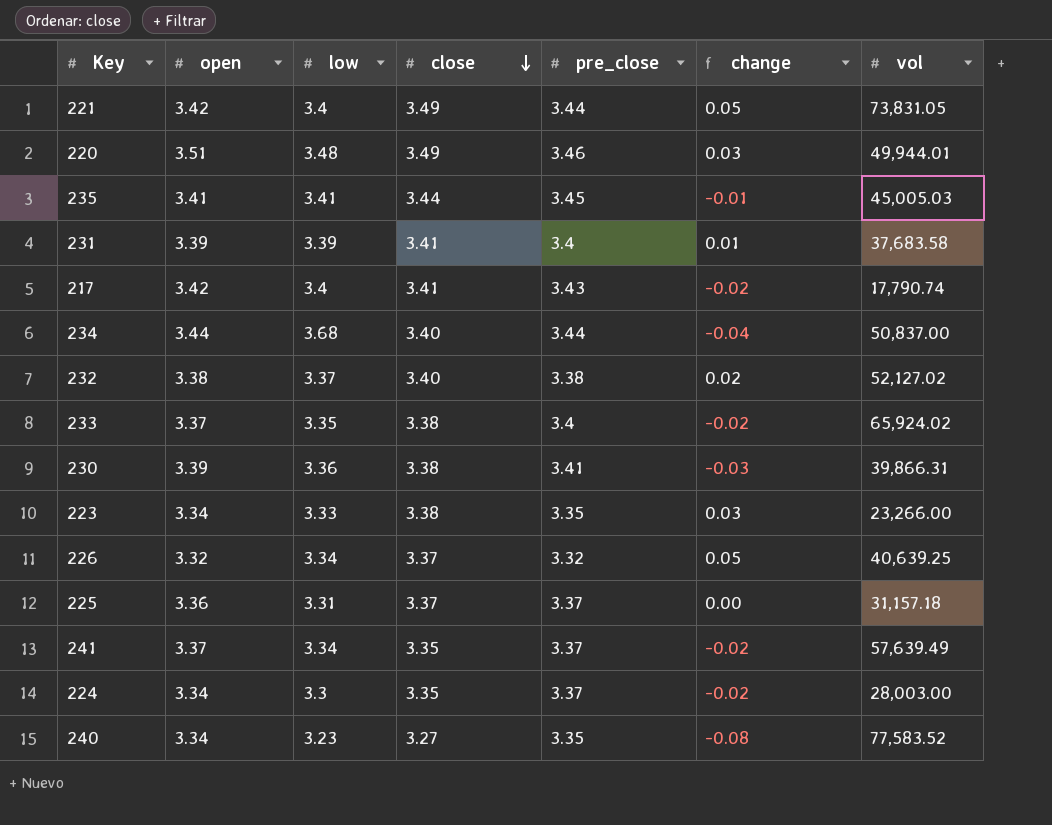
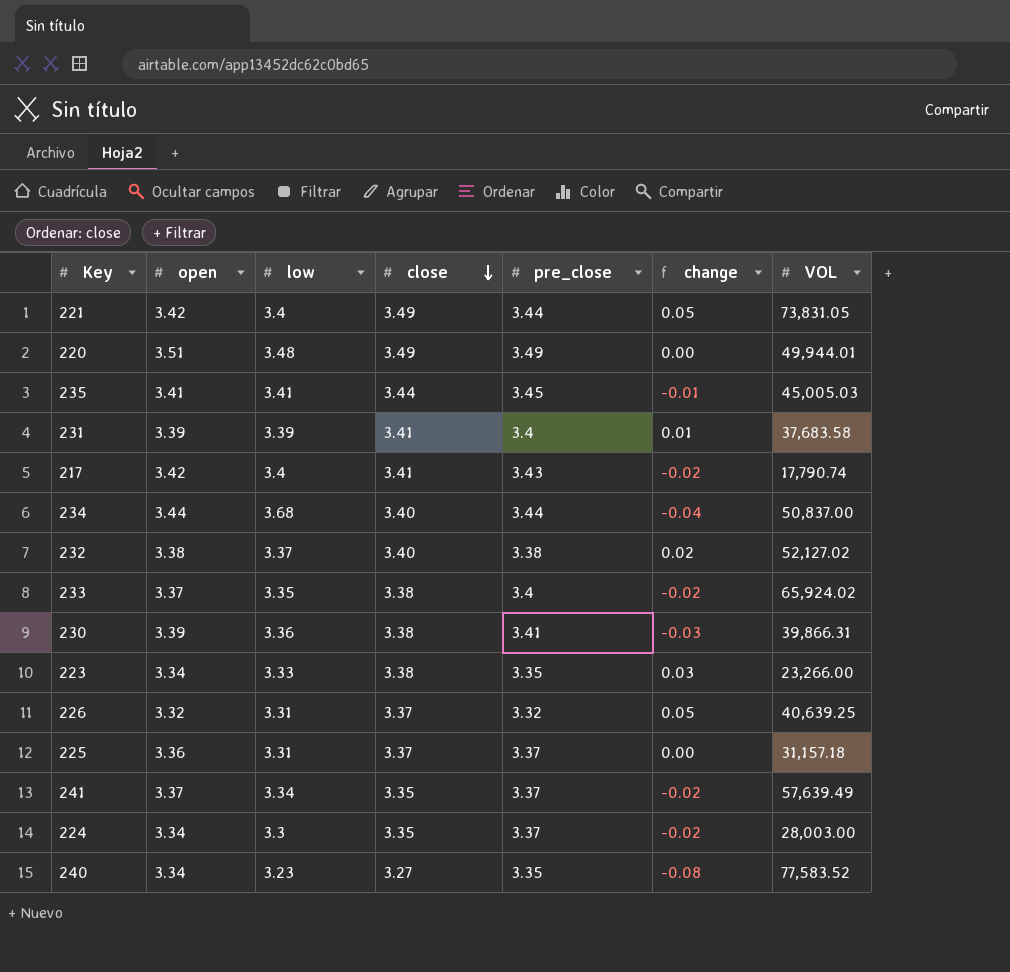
column name: vol -> VOL
220 | pre_close: 3.46 -> 3.49
220 | change: 0.03 -> 0.00
226 | low: 3.34 -> 3.31

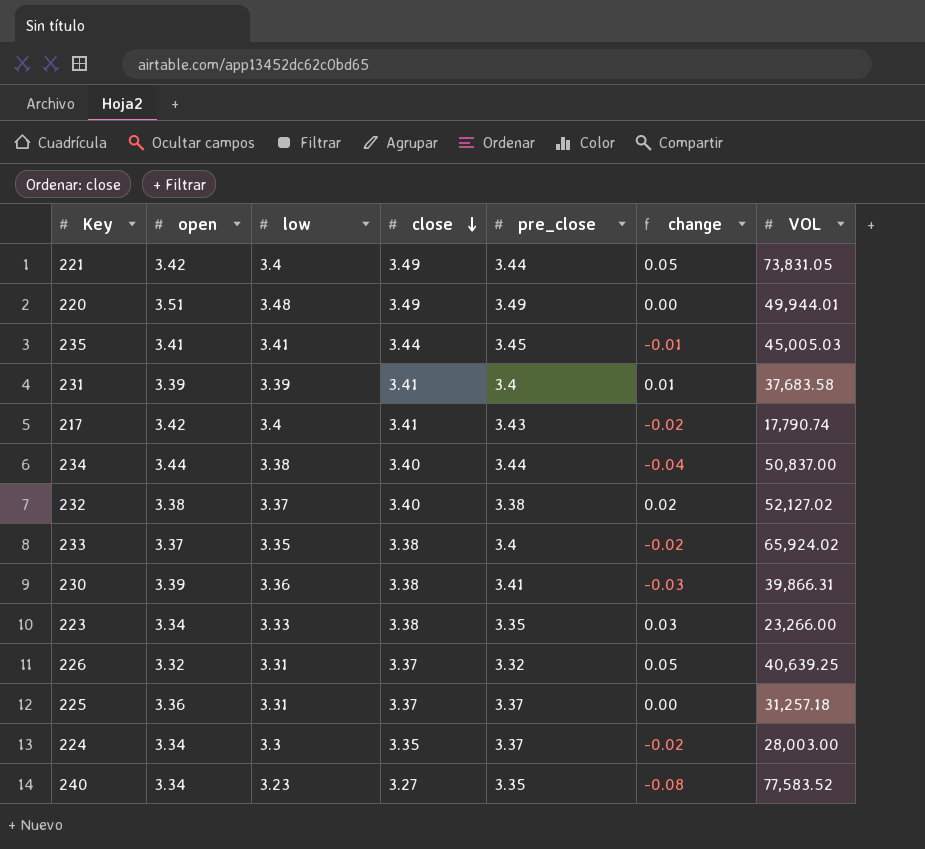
row 241: 3.37 | 3.34 | 3.35 | 3.37 | -0.02 | 57,639.49 -> none
234 | low: 3.68 -> 3.38
225 | VOL: 31,157.18 -> 31,257.18

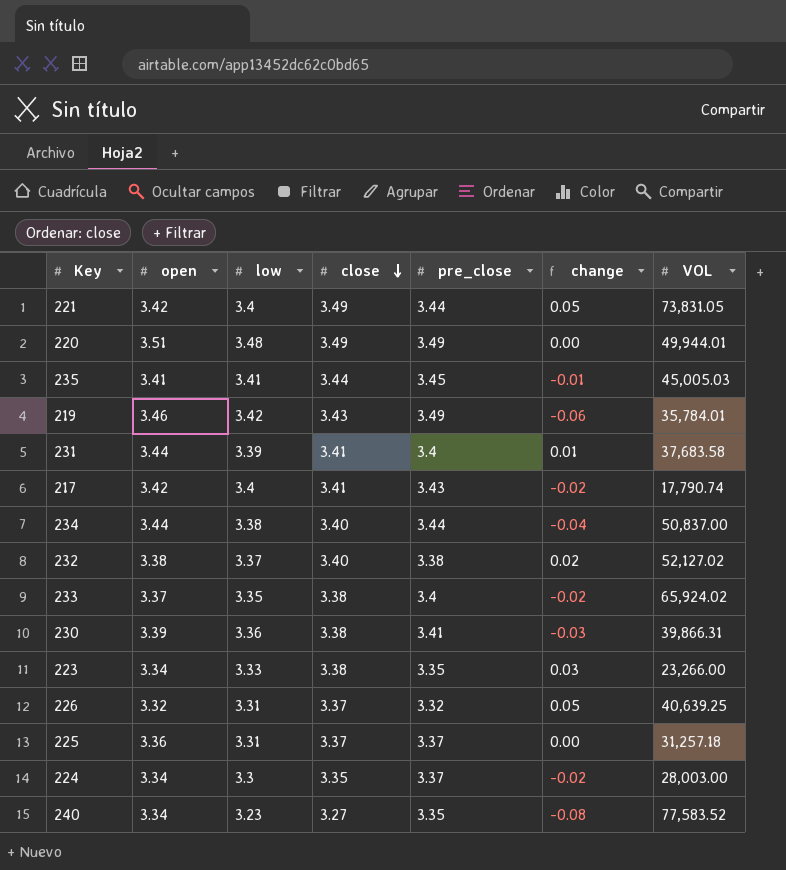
row 219: none -> 3.46 | 3.42 | 3.43 | 3.49 | -0.06 | 35,784.01
231 | open: 3.39 -> 3.44

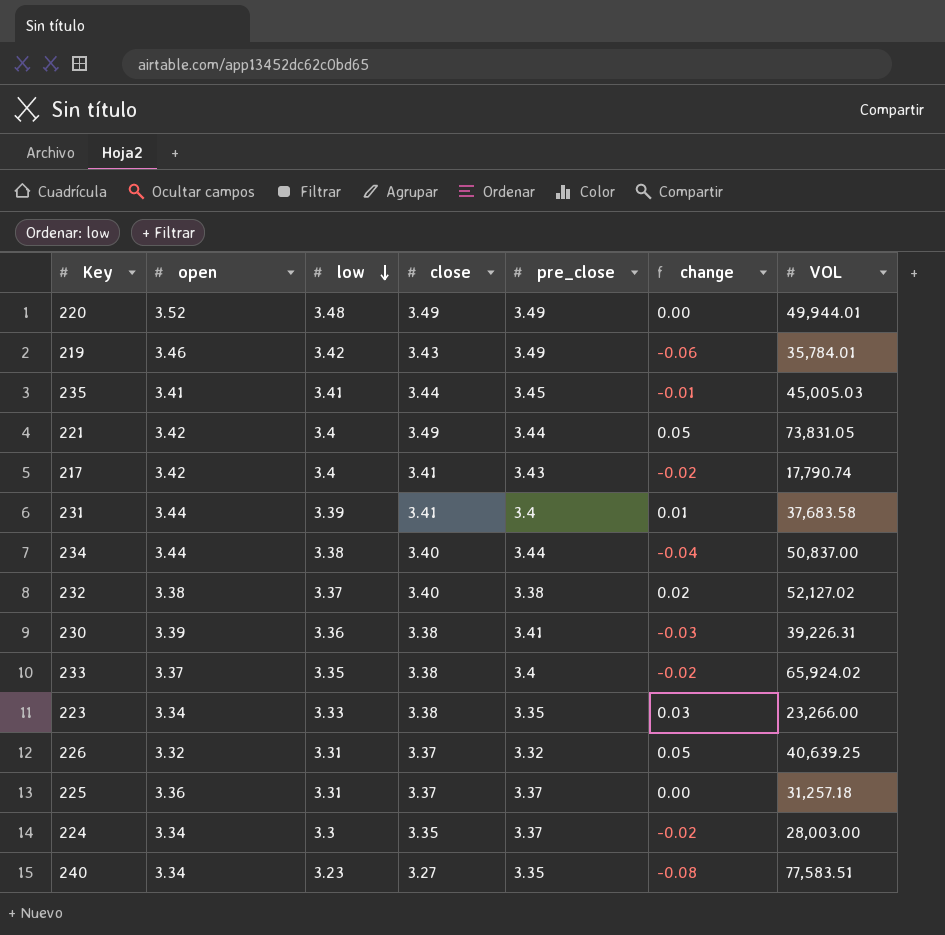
row order: close descending -> low descending
220 | open: 3.51 -> 3.52
230 | VOL: 39,866.31 -> 39,226.31
240 | VOL: 77,583.52 -> 77,583.51

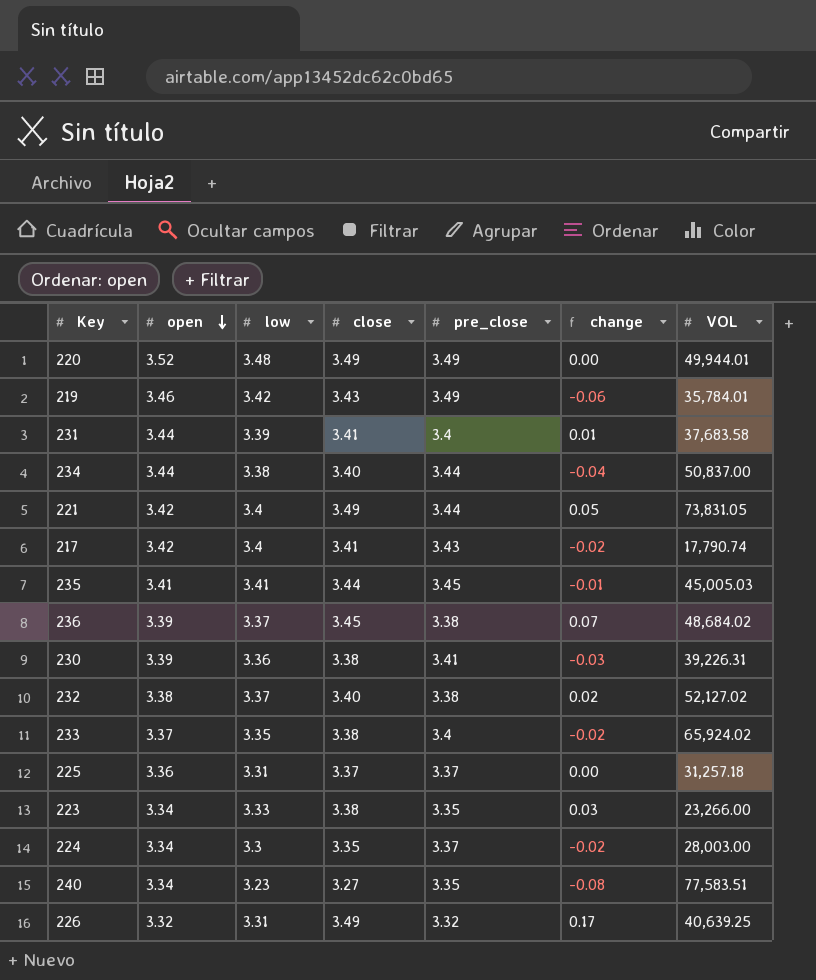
row order: low descending -> open descending
row 236: none -> 3.39 | 3.37 | 3.45 | 3.38 | 0.07 | 48,684.02
226 | close: 3.37 -> 3.49
226 | change: 0.05 -> 0.17

